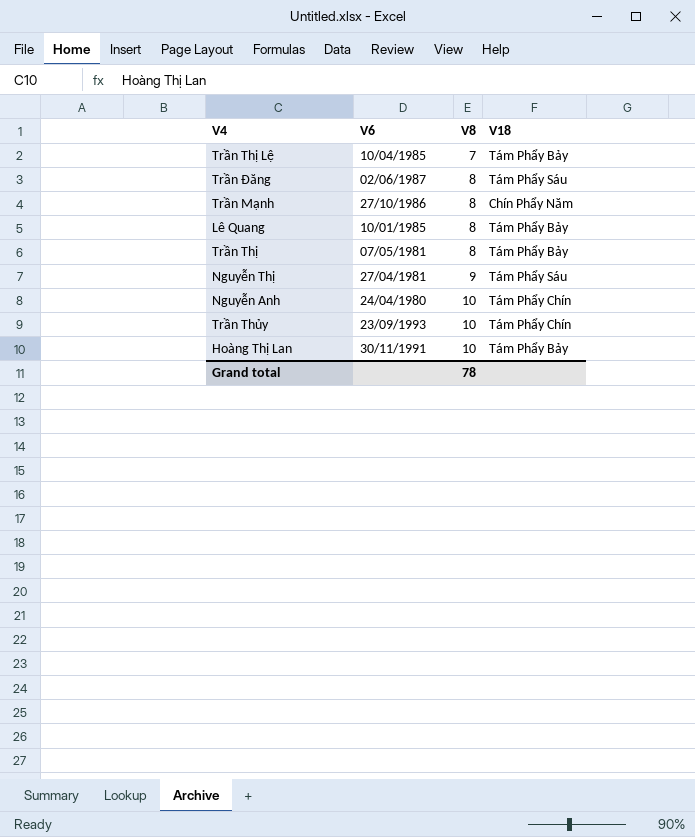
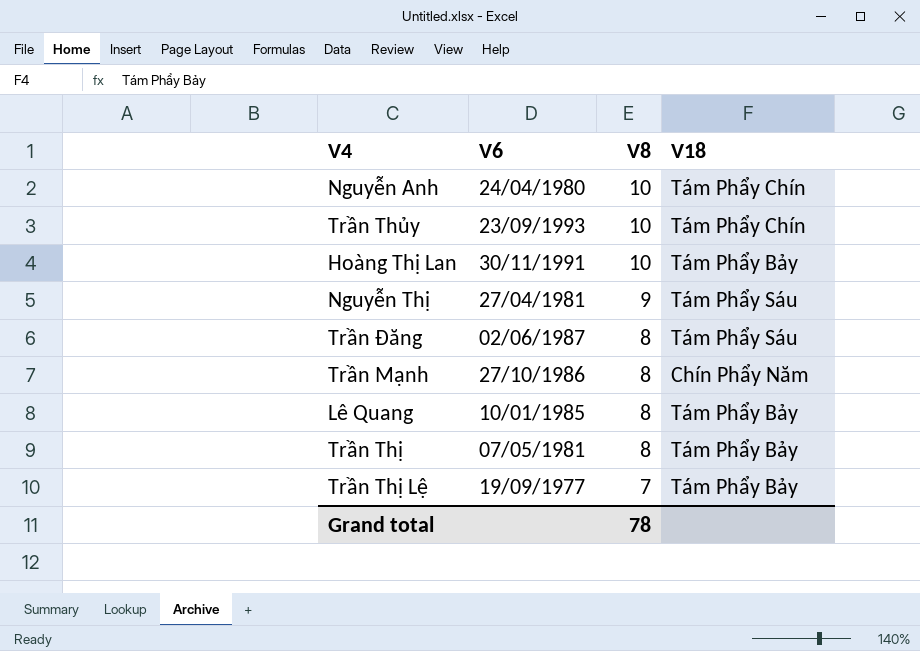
row order: V8 ascending -> V8 descending
Trần Thị Lệ | V6: 10/04/1985 -> 19/09/1977

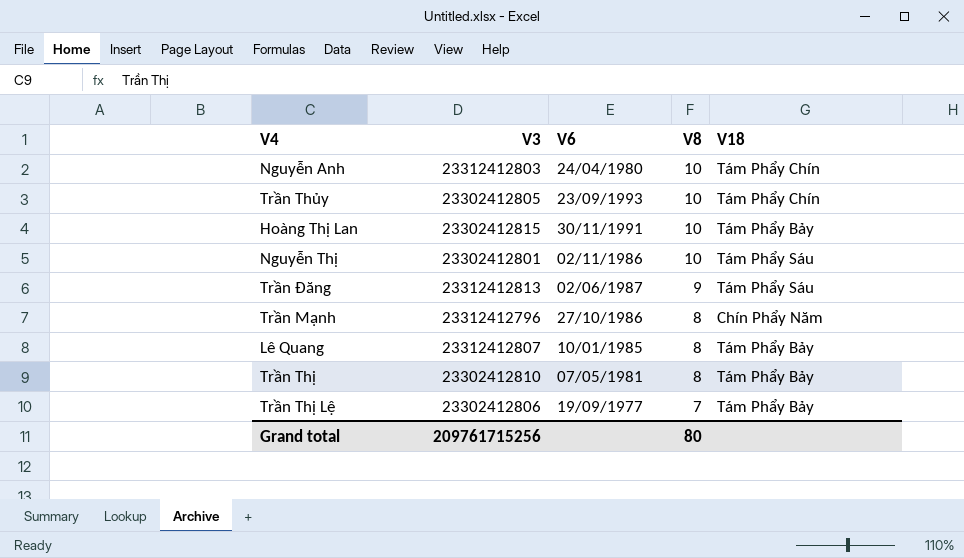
column V3 | position: none -> 2
Nguyễn Thị | V6: 27/04/1981 -> 02/11/1986
Nguyễn Thị | V8: 9 -> 10
Trần Đăng | V8: 8 -> 9
Grand total | V8: 78 -> 80

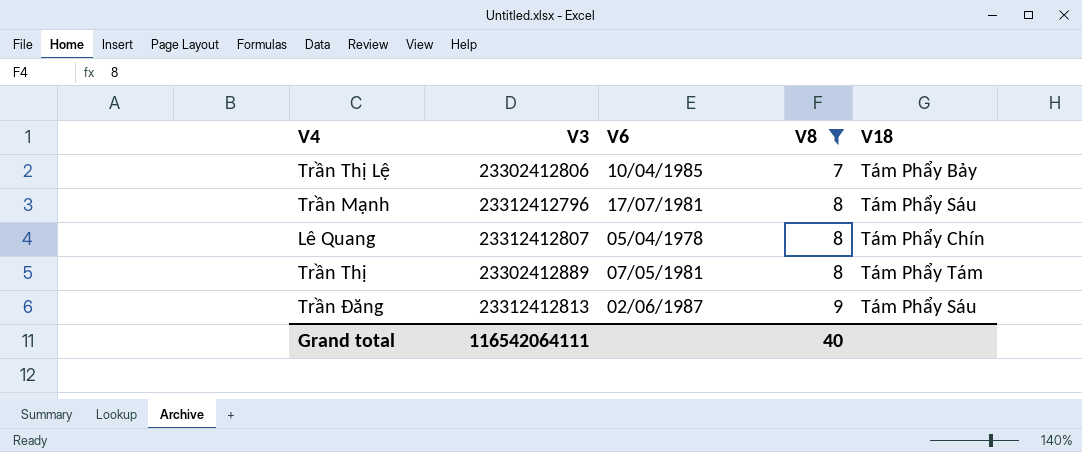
filter: none -> V8 != 10
row order: V8 descending -> V8 ascending
Trần Thị Lệ | V6: 19/09/1977 -> 10/04/1985
Trần Mạnh | V6: 27/10/1986 -> 17/07/1981
Trần Mạnh | V18: Chín Phẩy Năm -> Tám Phẩy Sáu
Lê Quang | V6: 10/01/1985 -> 05/04/1978
Lê Quang | V18: Tám Phẩy Bảy -> Tám Phẩy Chín
Trần Thị | V3: 23302412810 -> 23302412889
Trần Thị | V18: Tám Phẩy Bảy -> Tám Phẩy Tám
Grand total | V3: 209761715256 -> 116542064111
Grand total | V8: 80 -> 40

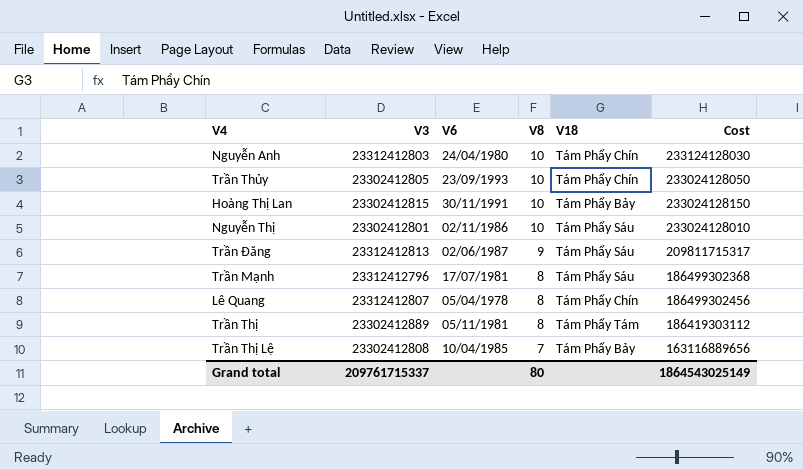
filter: V8 != 10 -> none
row order: V8 ascending -> V8 descending
column Cost | formula: none -> [V3] * [V8]
Trần Thị | V6: 07/05/1981 -> 05/11/1981
Trần Thị Lệ | V3: 23302412806 -> 23302412808
Grand total | V3: 116542064111 -> 209761715337
Grand total | V8: 40 -> 80

